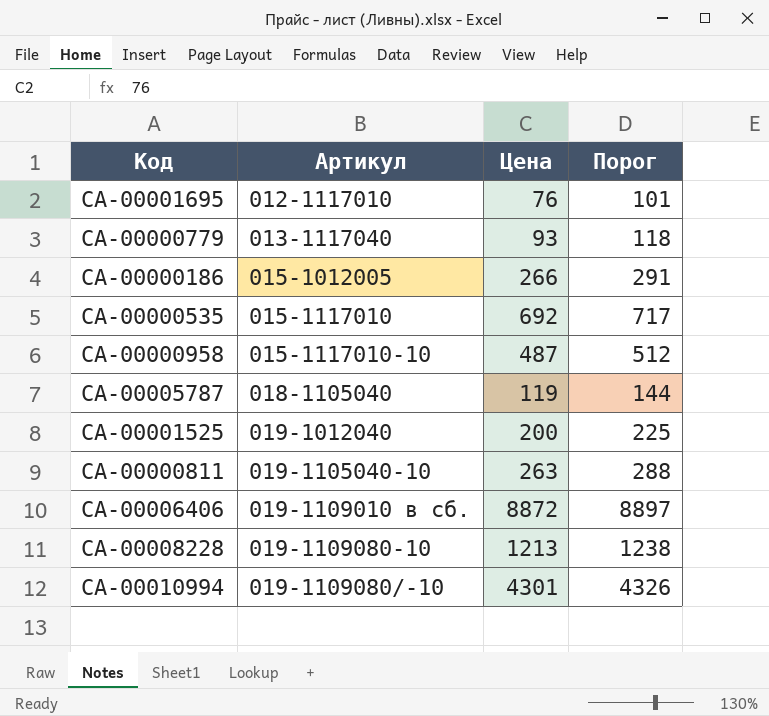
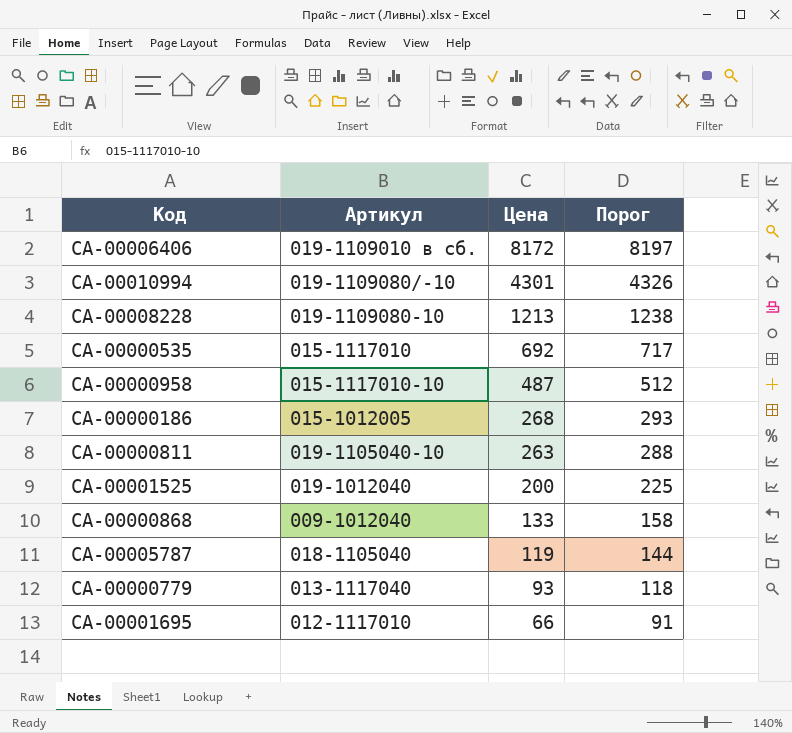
row order: Артикул ascending -> Цена descending
СА-00006406 | Цена: 8872 -> 8172
СА-00006406 | Порог: 8897 -> 8197
СА-00000186 | Цена: 266 -> 268
СА-00000186 | Порог: 291 -> 293
row СА-00000868: none -> 009-1012040 | 133 | 158
СА-00001695 | Цена: 76 -> 66
СА-00001695 | Порог: 101 -> 91

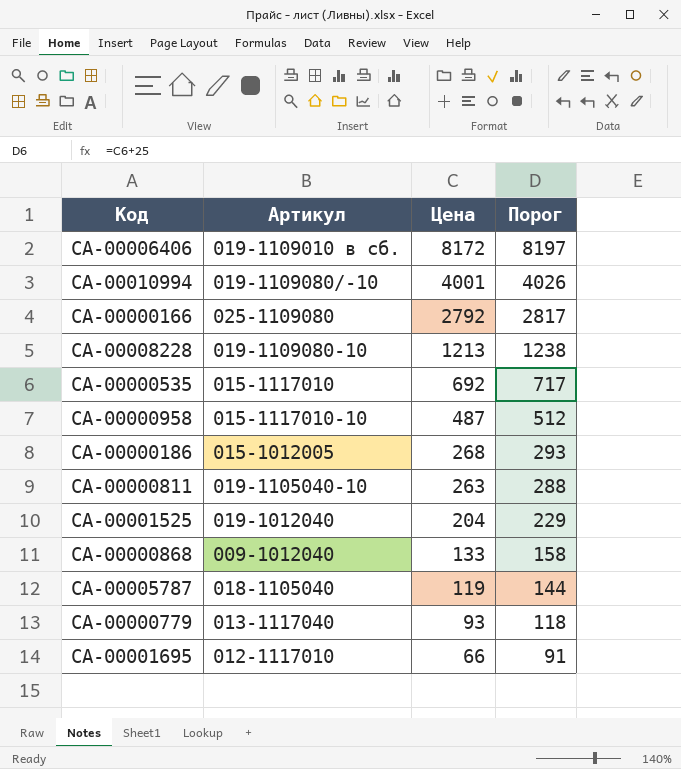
СА-00010994 | Цена: 4301 -> 4001
СА-00010994 | Порог: 4326 -> 4026
row СА-00000166: none -> 025-1109080 | 2792 | 2817
СА-00001525 | Цена: 200 -> 204
СА-00001525 | Порог: 225 -> 229

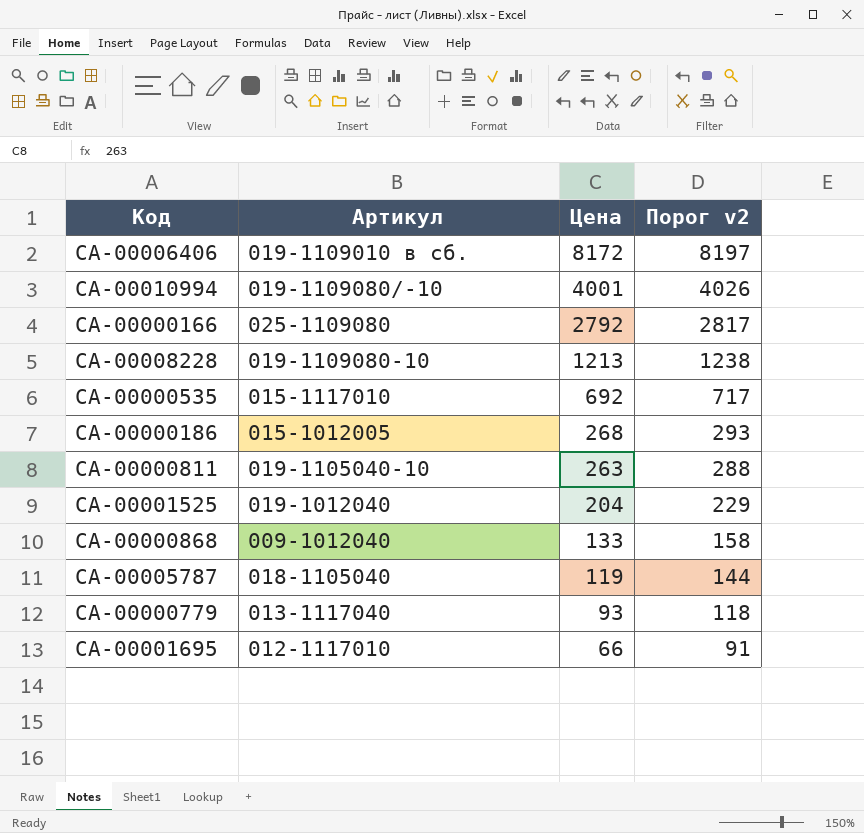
column name: Порог -> Порог v2
row СА-00000958: 015-1117010-10 | 487 | 512 -> none

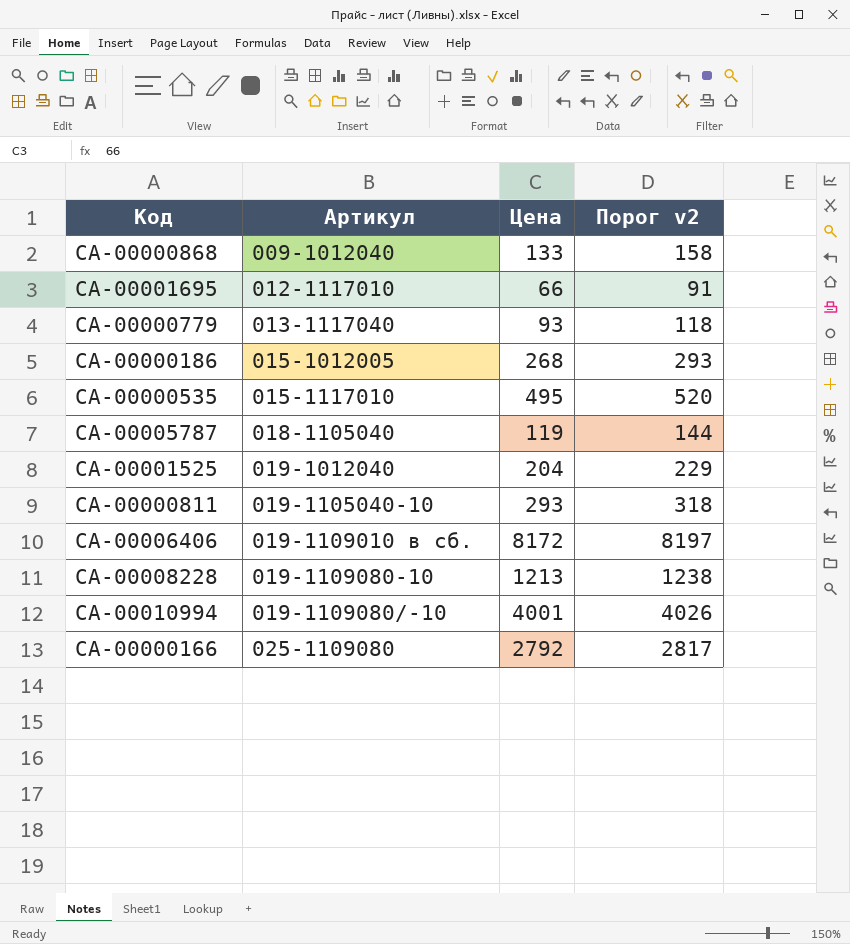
row order: Цена descending -> Артикул ascending
СА-00000535 | Цена: 692 -> 495
СА-00000535 | Порог v2: 717 -> 520
СА-00000811 | Цена: 263 -> 293
СА-00000811 | Порог v2: 288 -> 318

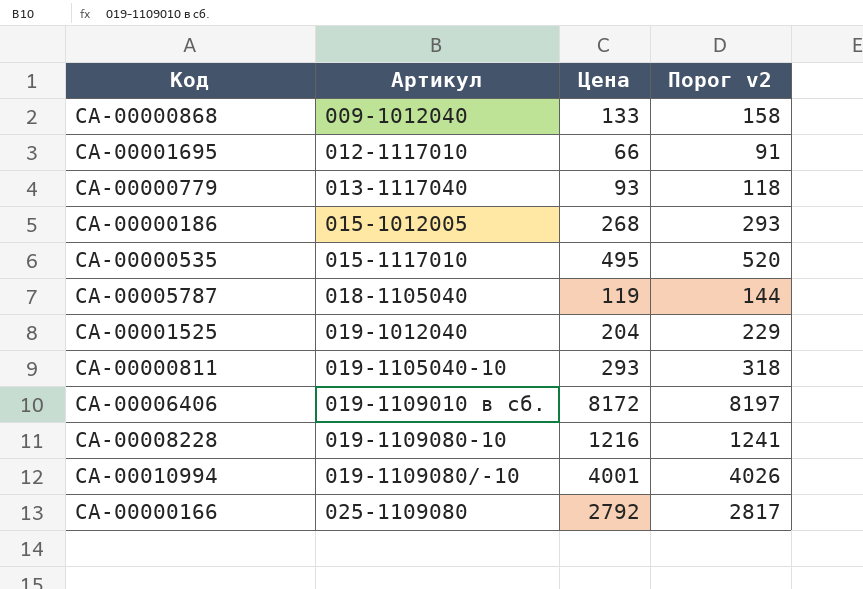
СА-00008228 | Цена: 1213 -> 1216
СА-00008228 | Порог v2: 1238 -> 1241

